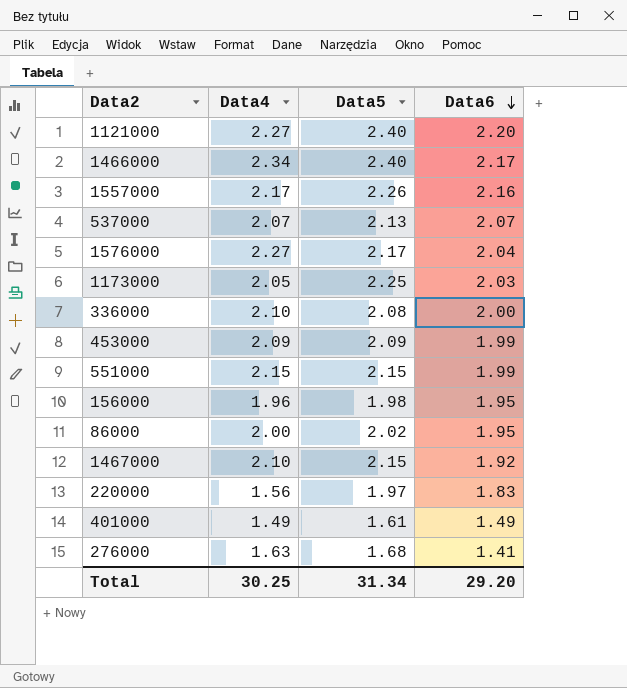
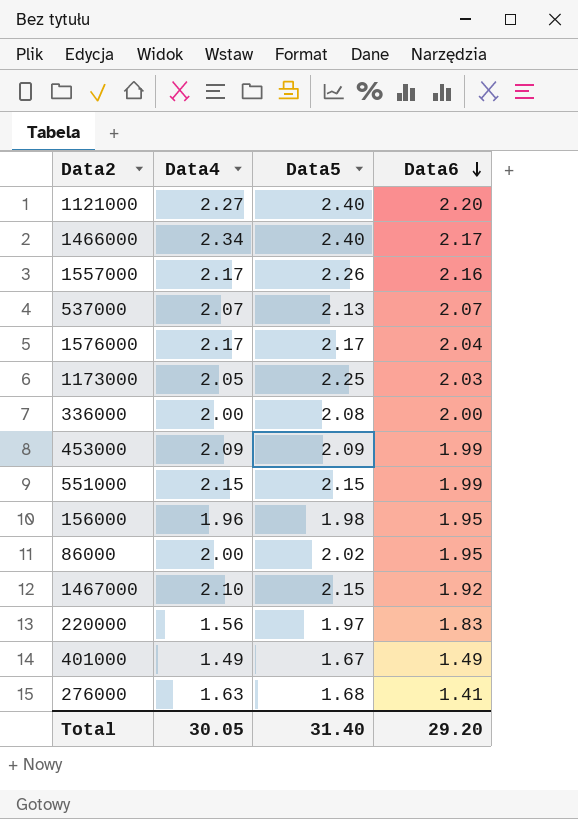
1576000 | Data4: 2.27 -> 2.17
336000 | Data4: 2.10 -> 2.00
401000 | Data5: 1.61 -> 1.67
Total | Data4: 30.25 -> 30.05
Total | Data5: 31.34 -> 31.40

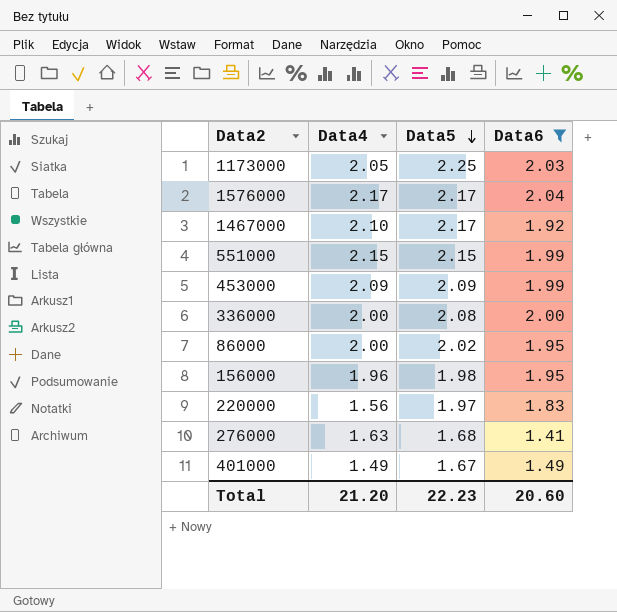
filter: none -> Data6 <= 2.04
row order: Data6 descending -> Data5 descending
1467000 | Data5: 2.15 -> 2.17
Total | Data4: 30.05 -> 21.20
Total | Data5: 31.40 -> 22.23
Total | Data6: 29.20 -> 20.60

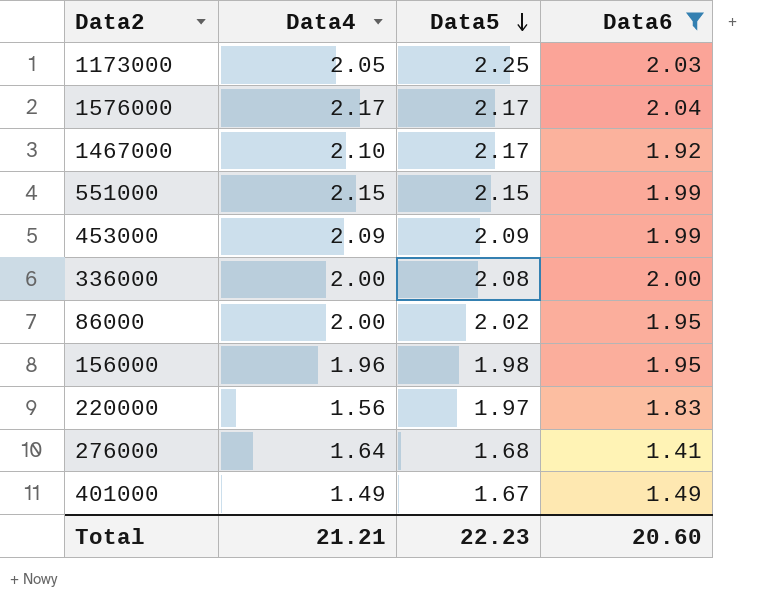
276000 | Data4: 1.63 -> 1.64
Total | Data4: 21.20 -> 21.21

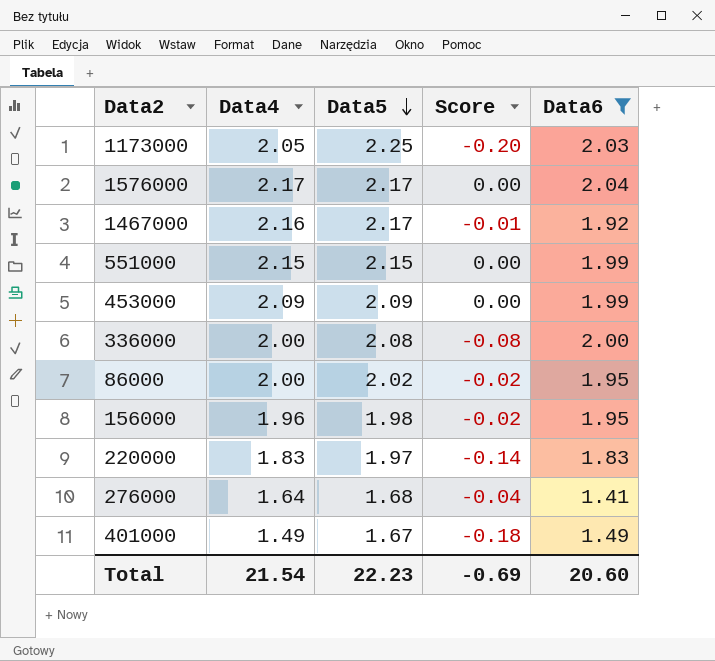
column Score | formula: none -> [Data4] - [Data5]
1467000 | Data4: 2.10 -> 2.16
220000 | Data4: 1.56 -> 1.83
Total | Data4: 21.21 -> 21.54

